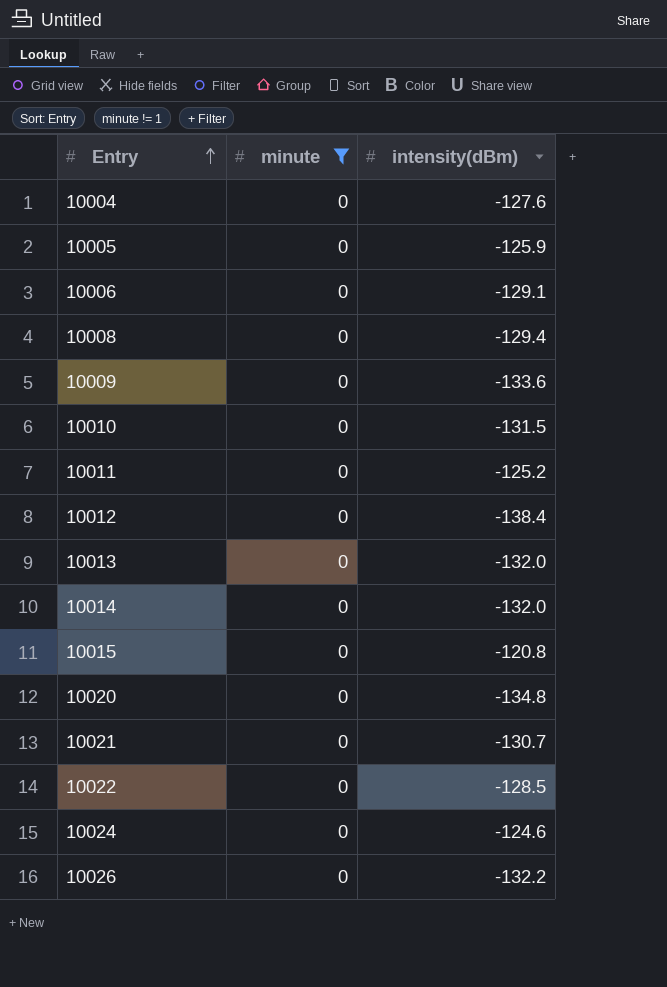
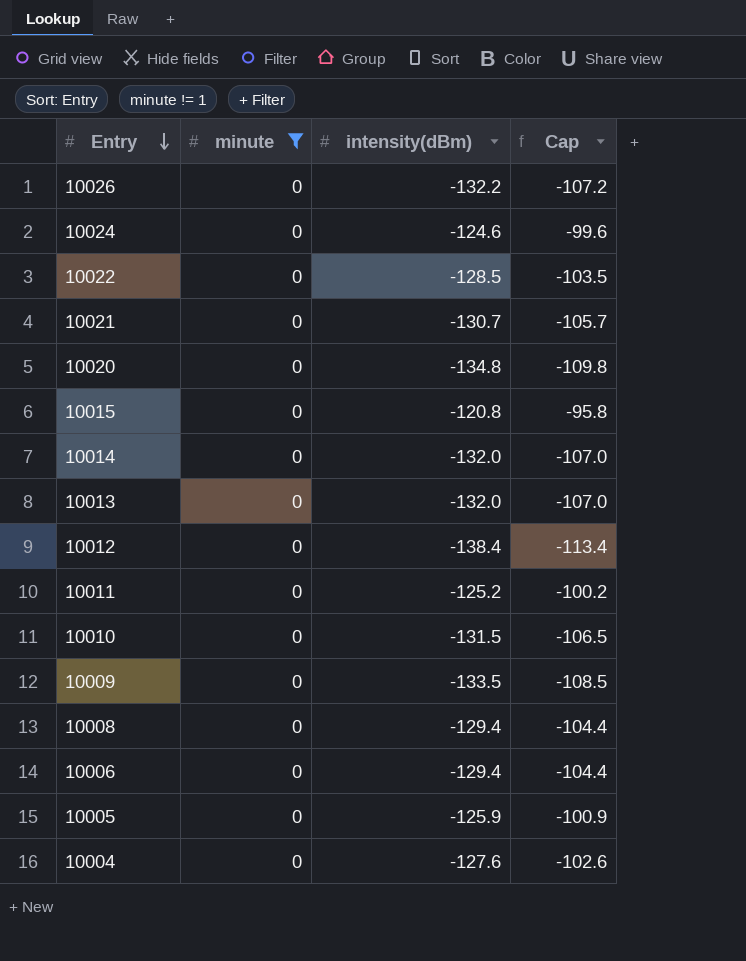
row order: Entry ascending -> Entry descending
column Cap | formula: none -> [intensity(dBm)] + 25
10009 | intensity(dBm): -133.6 -> -133.5
10006 | intensity(dBm): -129.1 -> -129.4

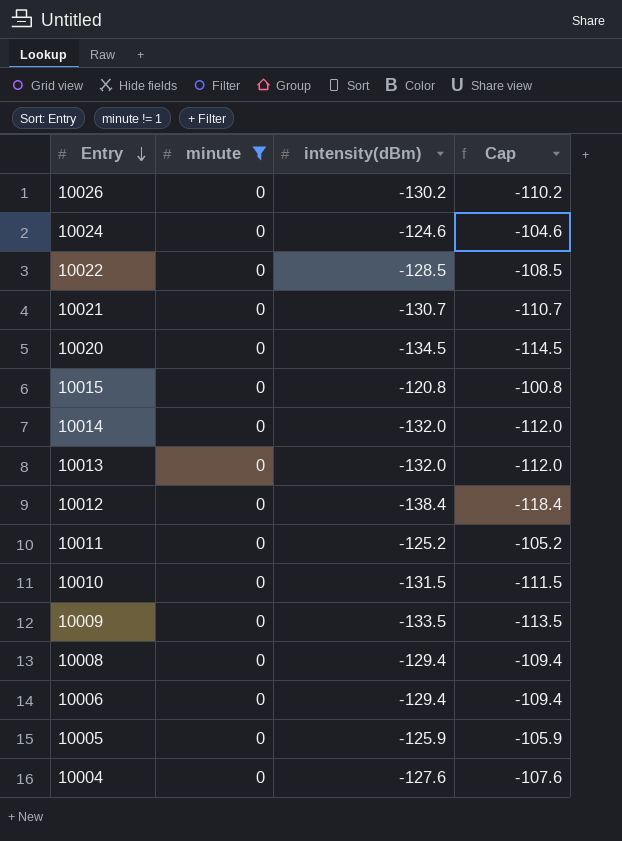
column Cap | formula: [intensity(dBm)] + 25 -> [intensity(dBm)] + 20
10026 | intensity(dBm): -132.2 -> -130.2
10020 | intensity(dBm): -134.8 -> -134.5

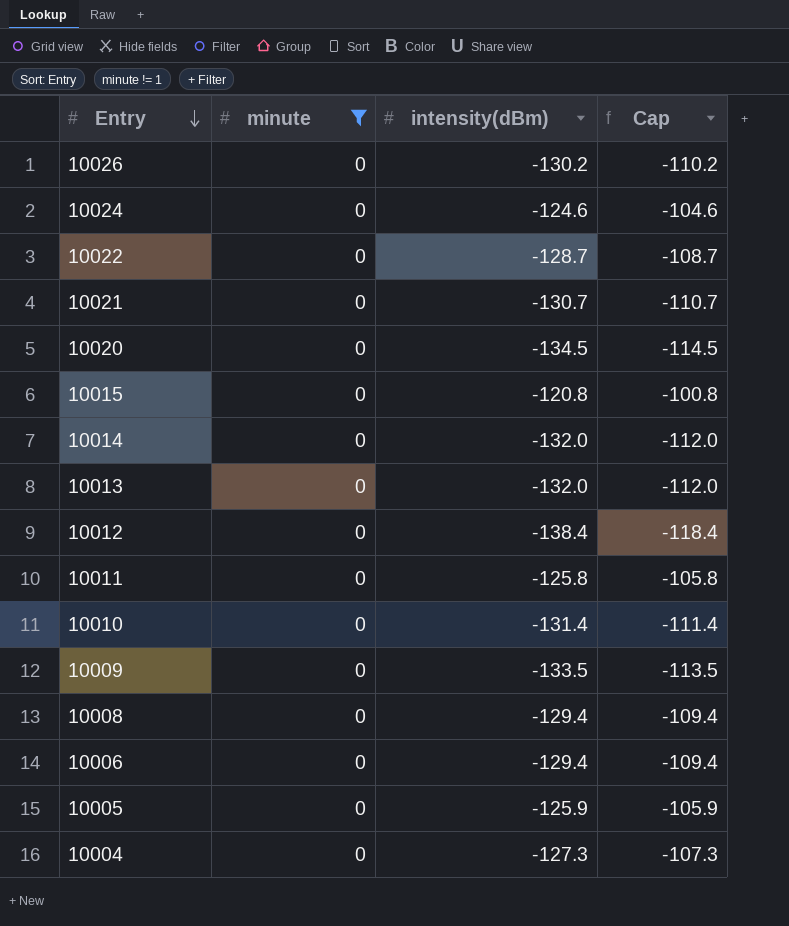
10022 | intensity(dBm): -128.5 -> -128.7
10022 | Cap: -108.5 -> -108.7
10011 | intensity(dBm): -125.2 -> -125.8
10011 | Cap: -105.2 -> -105.8
10010 | intensity(dBm): -131.5 -> -131.4
10010 | Cap: -111.5 -> -111.4
10004 | intensity(dBm): -127.6 -> -127.3
10004 | Cap: -107.6 -> -107.3

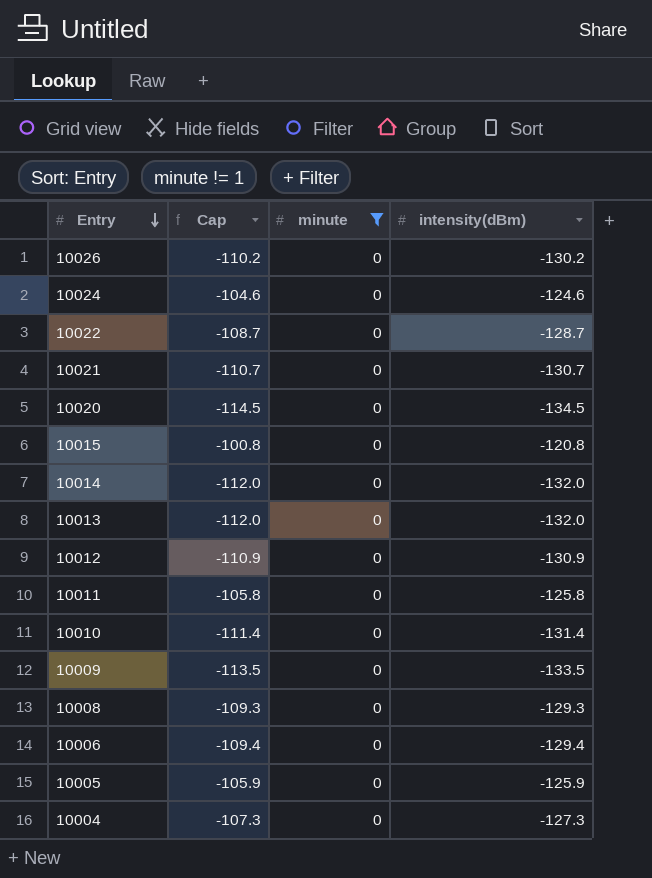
column Cap | position: 4 -> 2
10012 | Cap: -118.4 -> -110.9
10012 | intensity(dBm): -138.4 -> -130.9
10008 | Cap: -109.4 -> -109.3
10008 | intensity(dBm): -129.4 -> -129.3

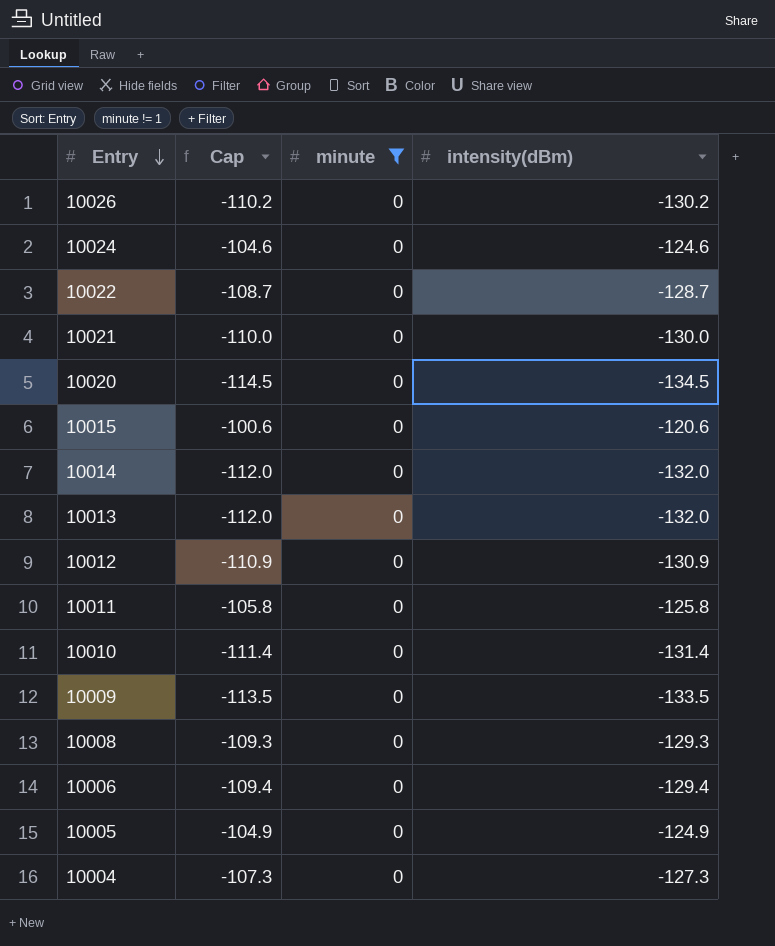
10021 | Cap: -110.7 -> -110.0
10021 | intensity(dBm): -130.7 -> -130.0
10015 | Cap: -100.8 -> -100.6
10015 | intensity(dBm): -120.8 -> -120.6
10005 | Cap: -105.9 -> -104.9
10005 | intensity(dBm): -125.9 -> -124.9

